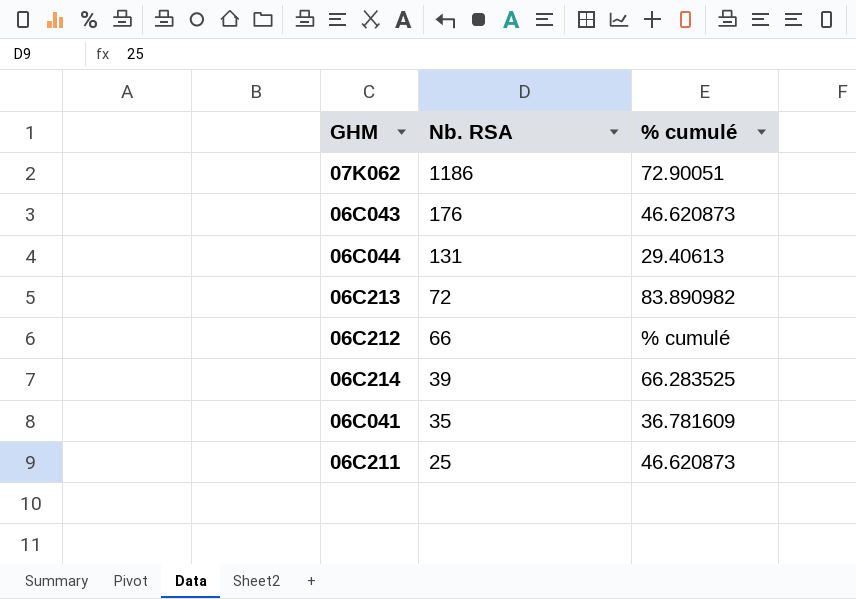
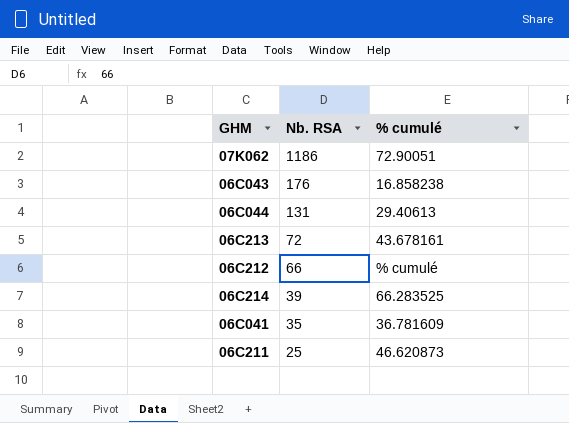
06C043 | % cumulé: 46.620873 -> 16.858238
06C213 | % cumulé: 83.890982 -> 43.678161

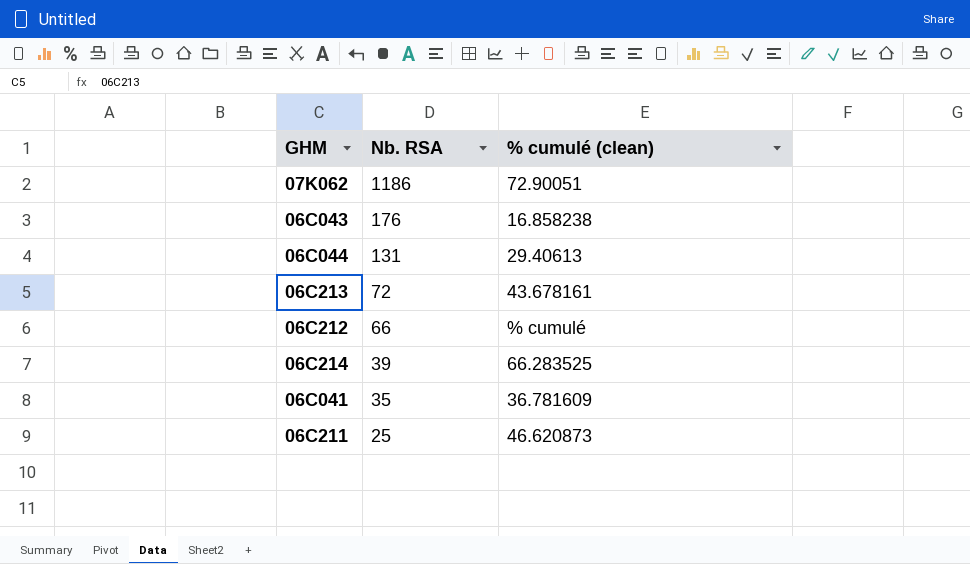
column name: % cumulé -> % cumulé (clean)

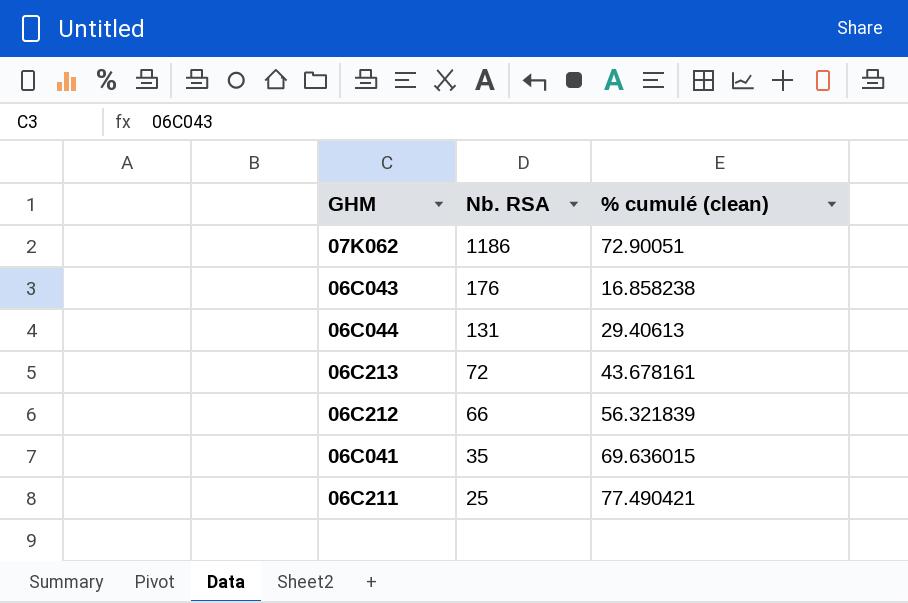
row 06C214: 39 | 66.283525 -> none
06C212 | % cumulé (clean): % cumulé -> 56.321839
06C041 | % cumulé (clean): 36.781609 -> 69.636015
06C211 | % cumulé (clean): 46.620873 -> 77.490421

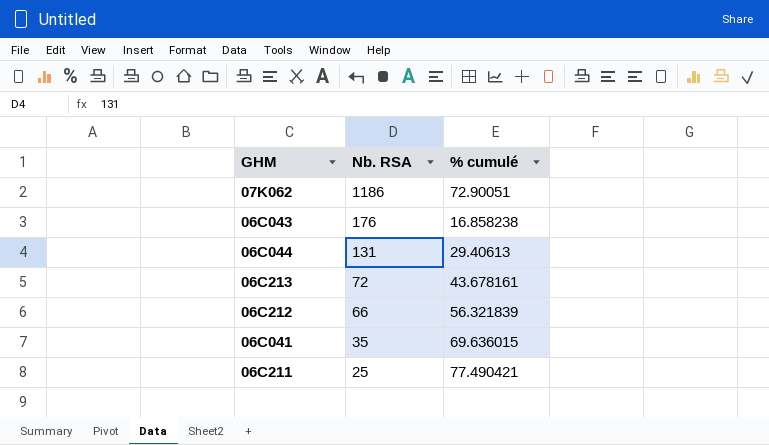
column name: % cumulé (clean) -> % cumulé

